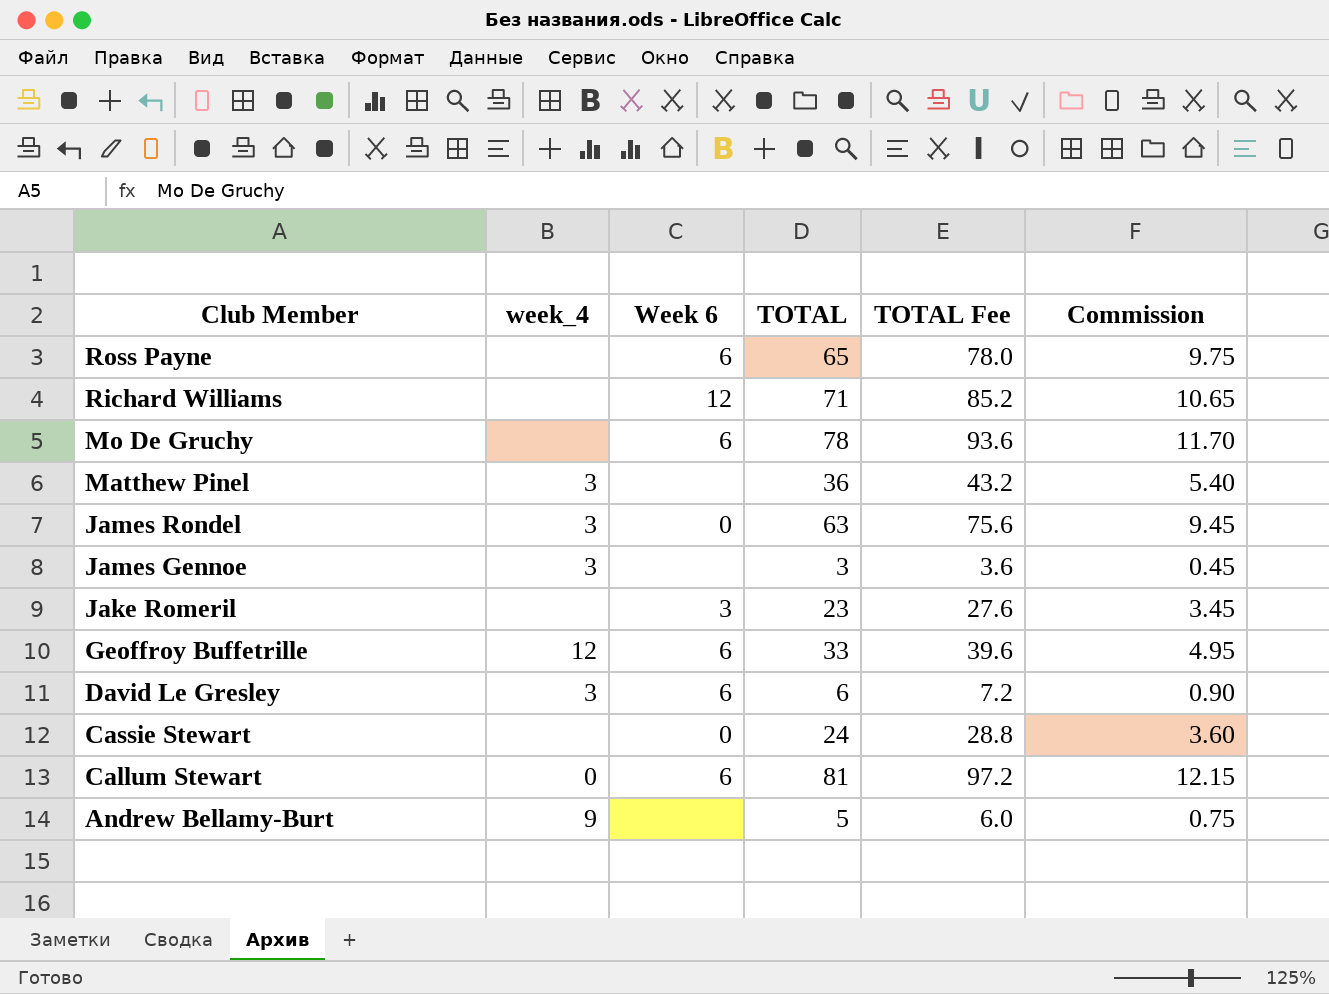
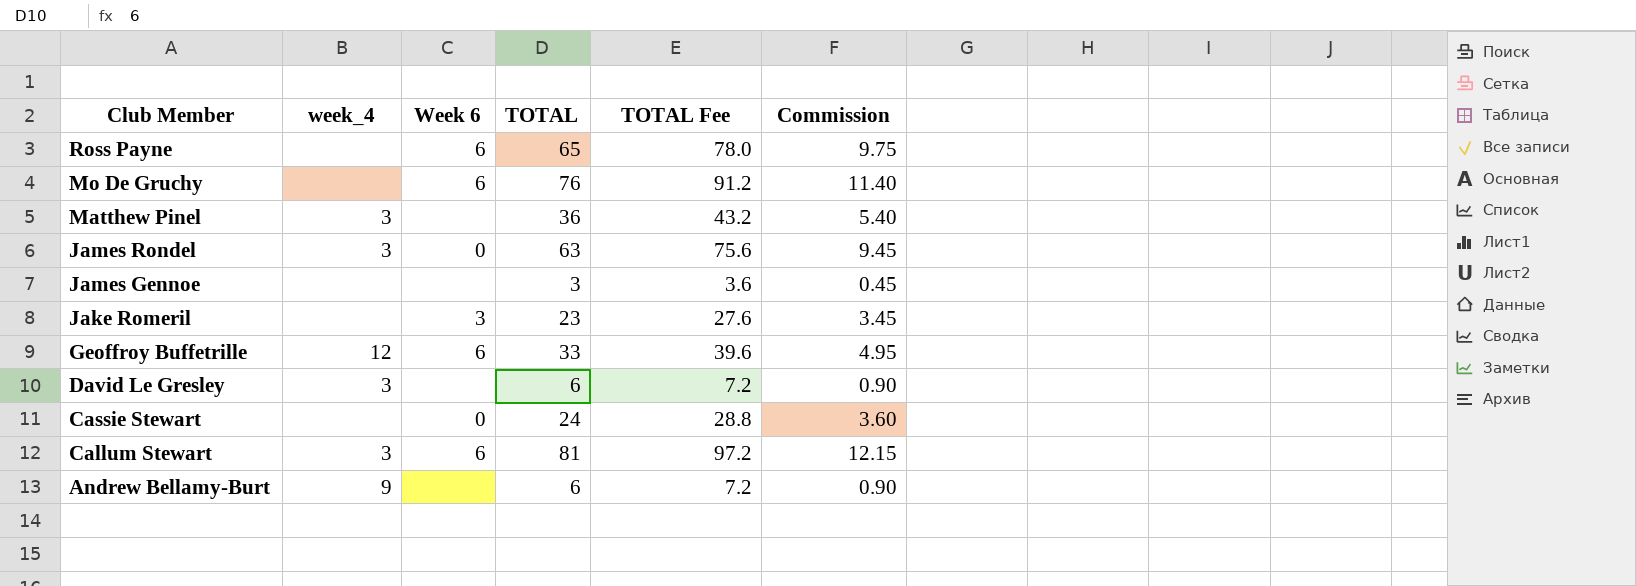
row Richard Williams: none | 12 | 71 | 85.2 | 10.65 -> none
Mo De Gruchy | TOTAL: 78 -> 76
Mo De Gruchy | TOTAL Fee: 93.6 -> 91.2
Mo De Gruchy | Commission: 11.70 -> 11.40
James Gennoe | week_4: 3 -> none
David Le Gresley | Week 6: 6 -> none
Callum Stewart | week_4: 0 -> 3
Andrew Bellamy-Burt | TOTAL: 5 -> 6
Andrew Bellamy-Burt | TOTAL Fee: 6.0 -> 7.2
Andrew Bellamy-Burt | Commission: 0.75 -> 0.90

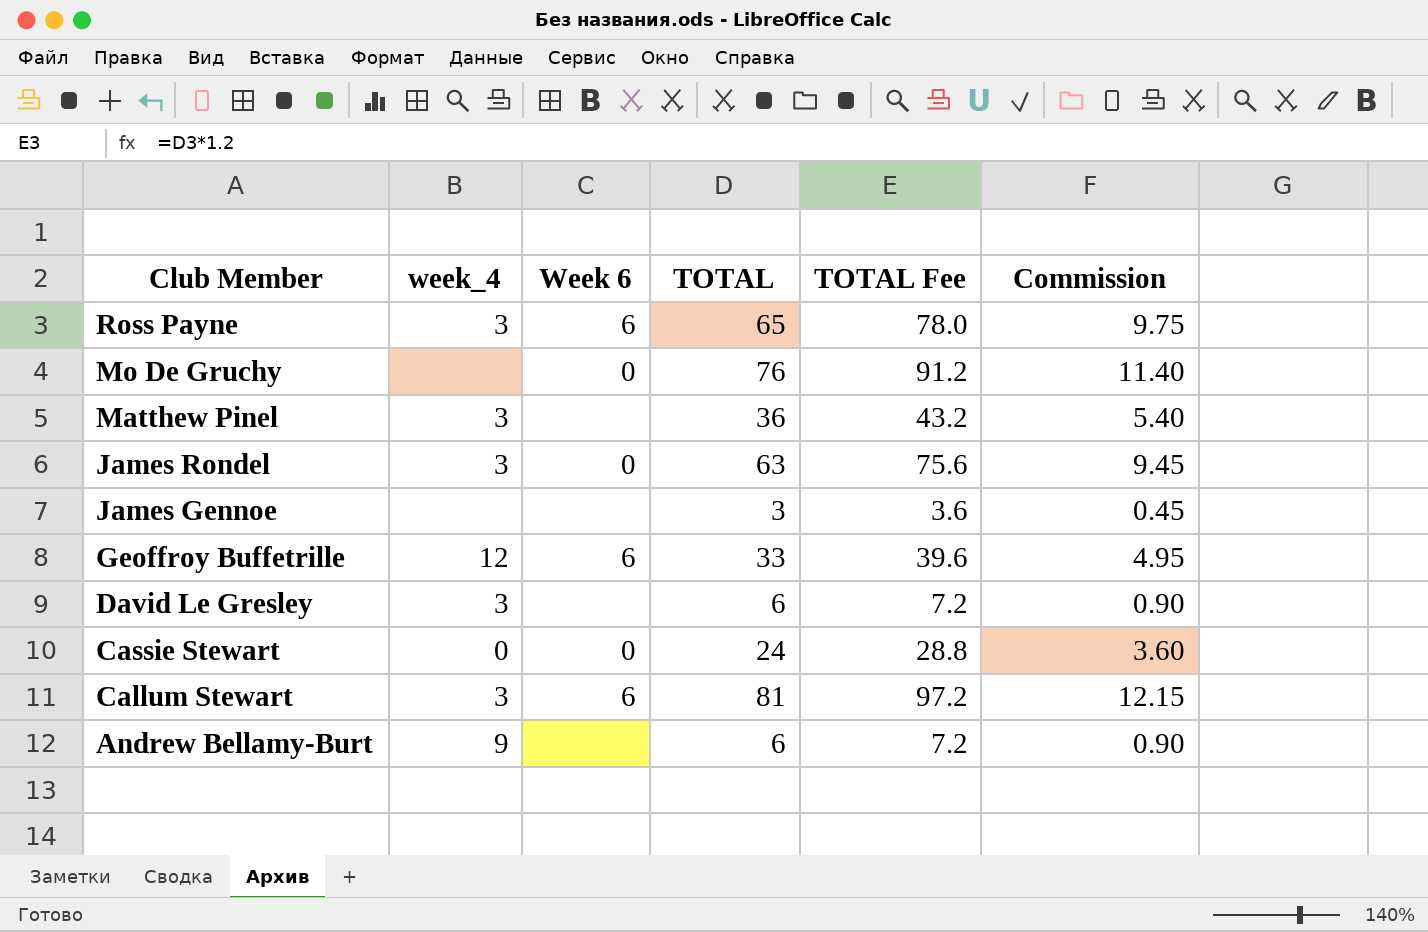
row Jake Romeril: none | 3 | 23 | 27.6 | 3.45 -> none
Ross Payne | week_4: none -> 3
Mo De Gruchy | Week 6: 6 -> 0
Cassie Stewart | week_4: none -> 0

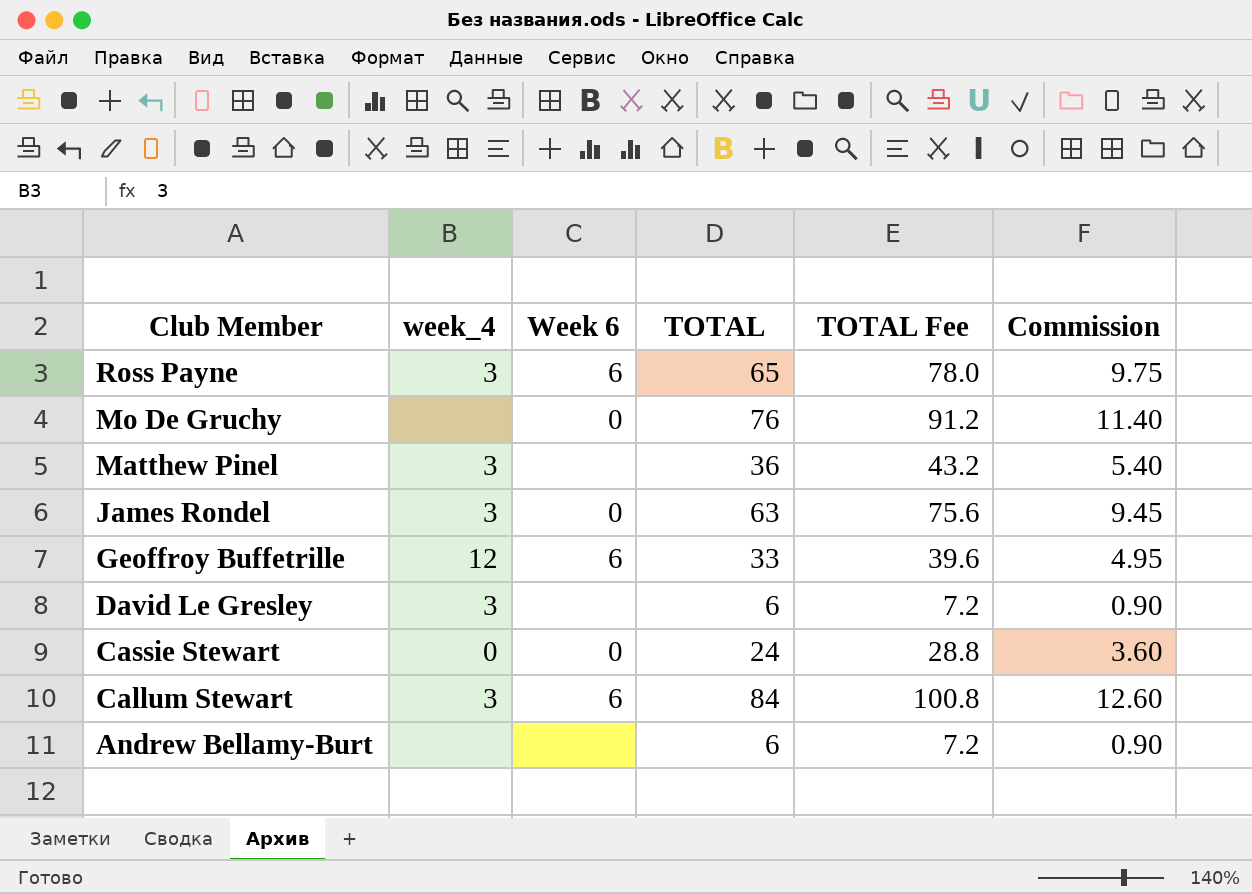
row James Gennoe: none | none | 3 | 3.6 | 0.45 -> none
Callum Stewart | TOTAL: 81 -> 84
Callum Stewart | TOTAL Fee: 97.2 -> 100.8
Callum Stewart | Commission: 12.15 -> 12.60
Andrew Bellamy-Burt | week_4: 9 -> none

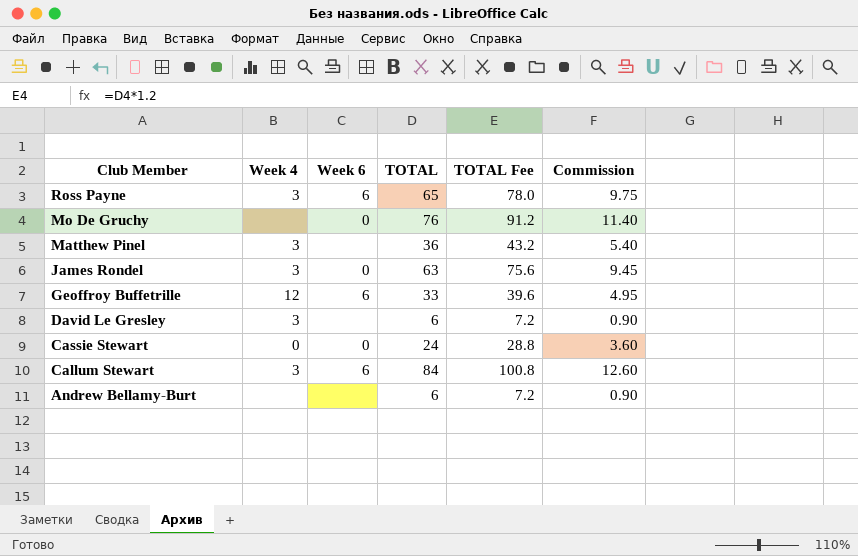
column name: week_4 -> Week 4

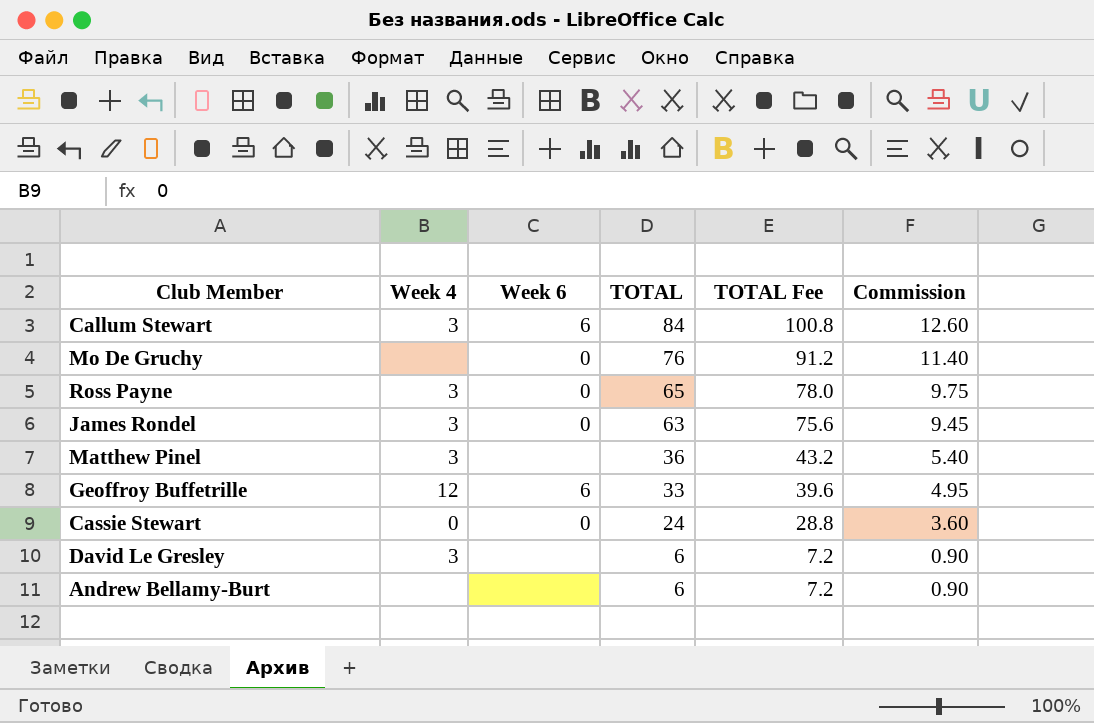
row order: Club Member descending -> TOTAL descending
Ross Payne | Week 6: 6 -> 0

